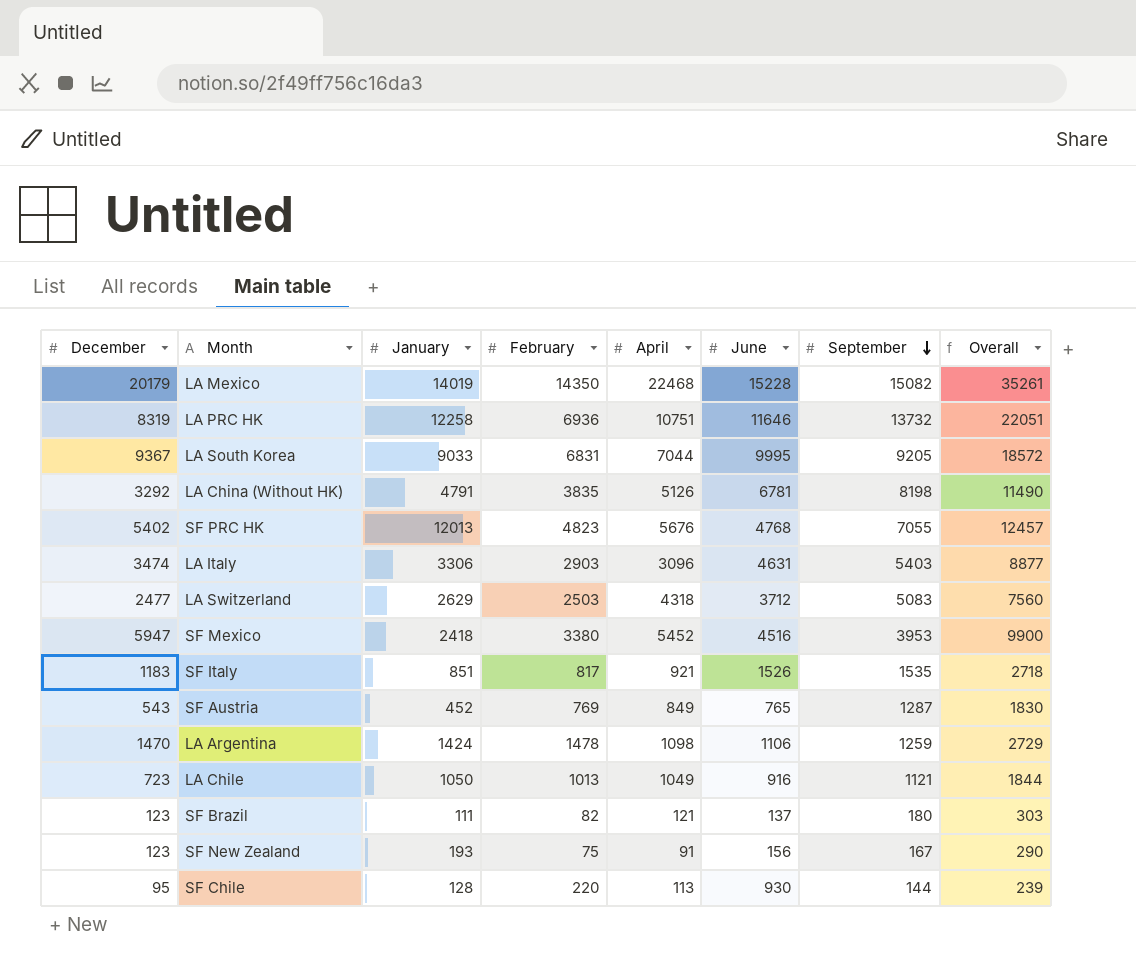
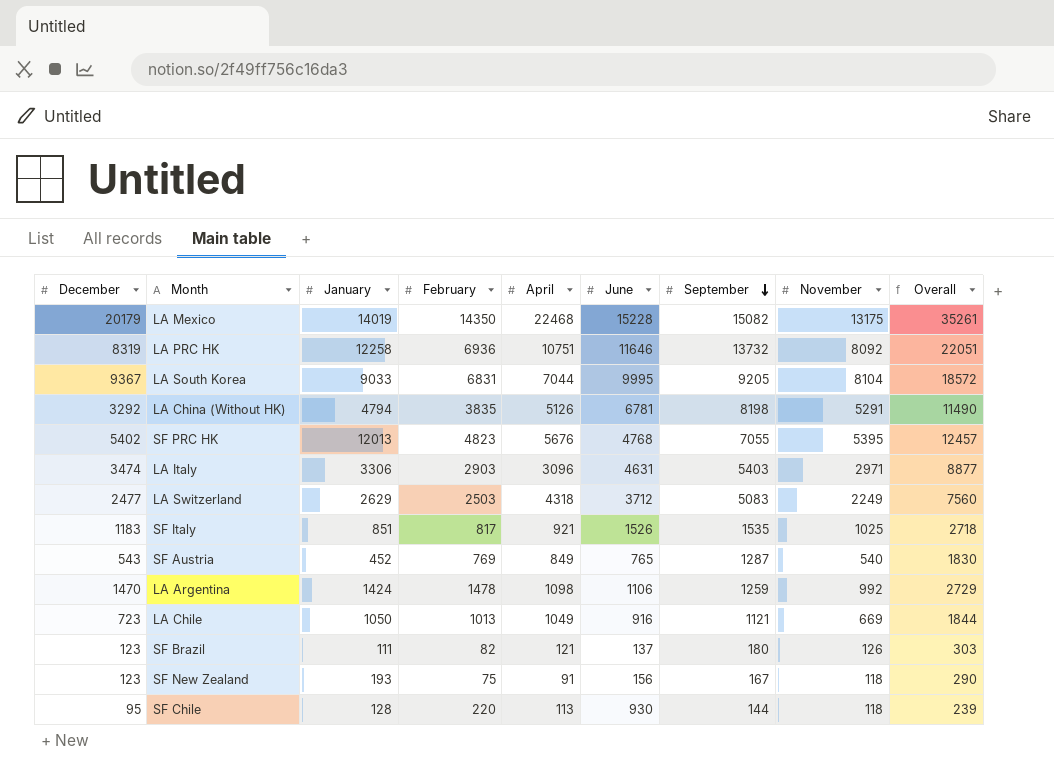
column November | position: none -> 8
row SF Mexico: 5947 | 2418 | 3380 | 5452 | 4516 | 3953 | 9900 -> none
LA China (Without HK) | January: 4791 -> 4794

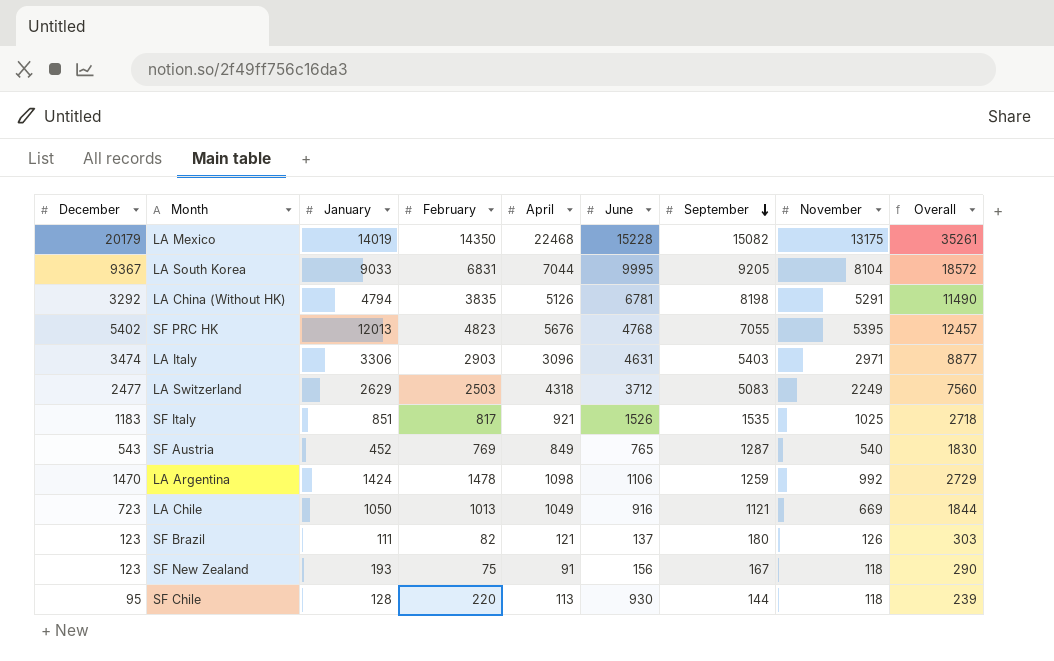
row LA PRC HK: 8319 | 12258 | 6936 | 10751 | 11646 | 13732 | 8092 | 22051 -> none

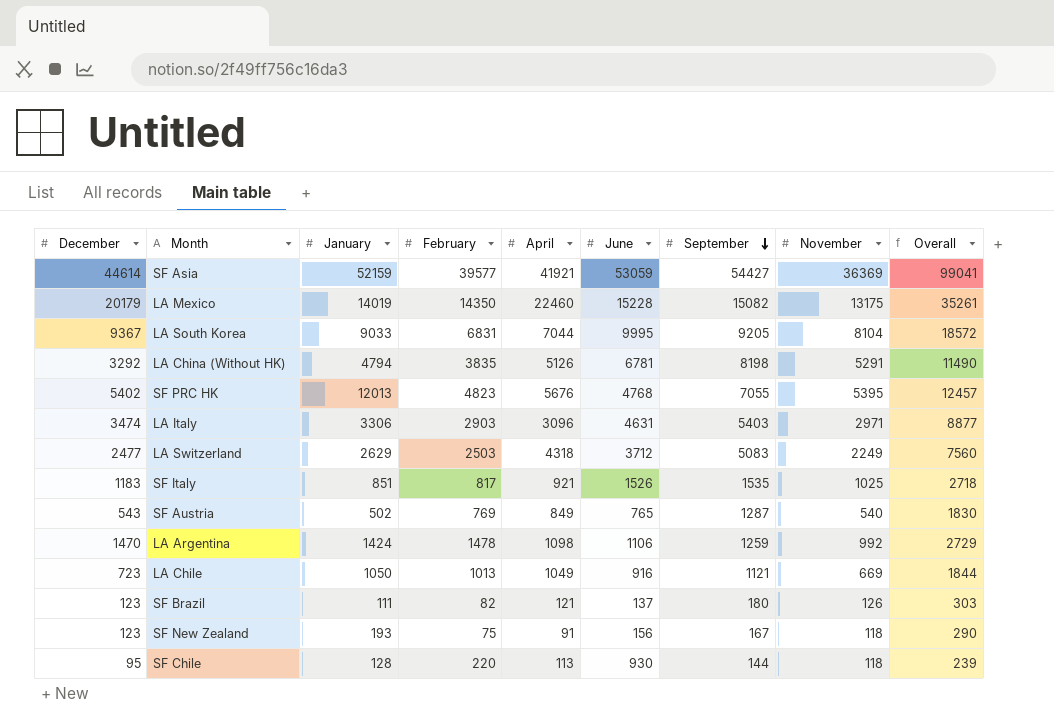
row SF Asia: none -> 44614 | 52159 | 39577 | 41921 | 53059 | 54427 | 36369 | 99041
LA Mexico | April: 22468 -> 22460
SF Austria | January: 452 -> 502

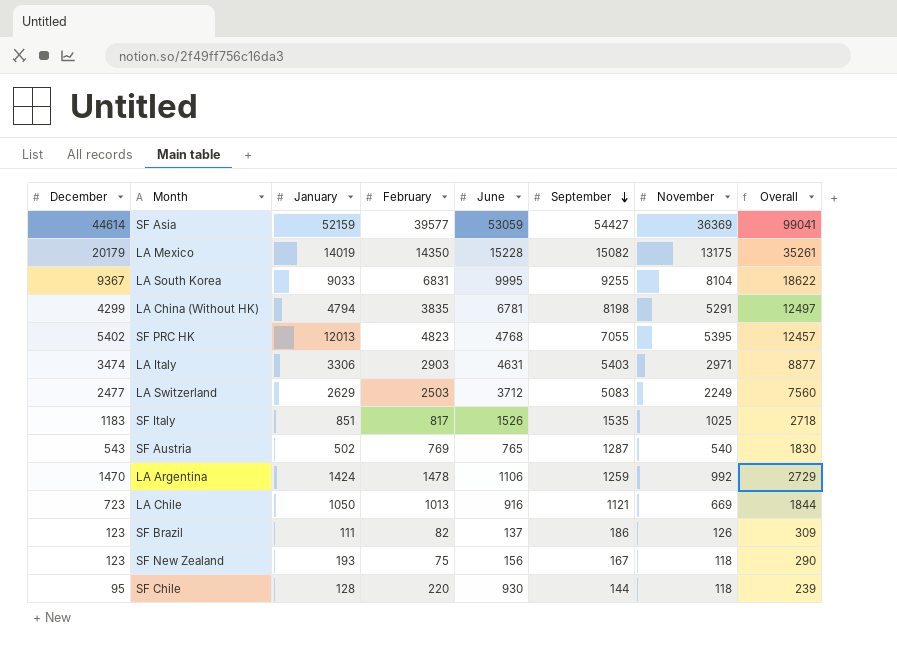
column April | position: 5 -> none
LA South Korea | September: 9205 -> 9255
LA South Korea | Overall: 18572 -> 18622
LA China (Without HK) | December: 3292 -> 4299
LA China (Without HK) | Overall: 11490 -> 12497
SF Brazil | September: 180 -> 186
SF Brazil | Overall: 303 -> 309

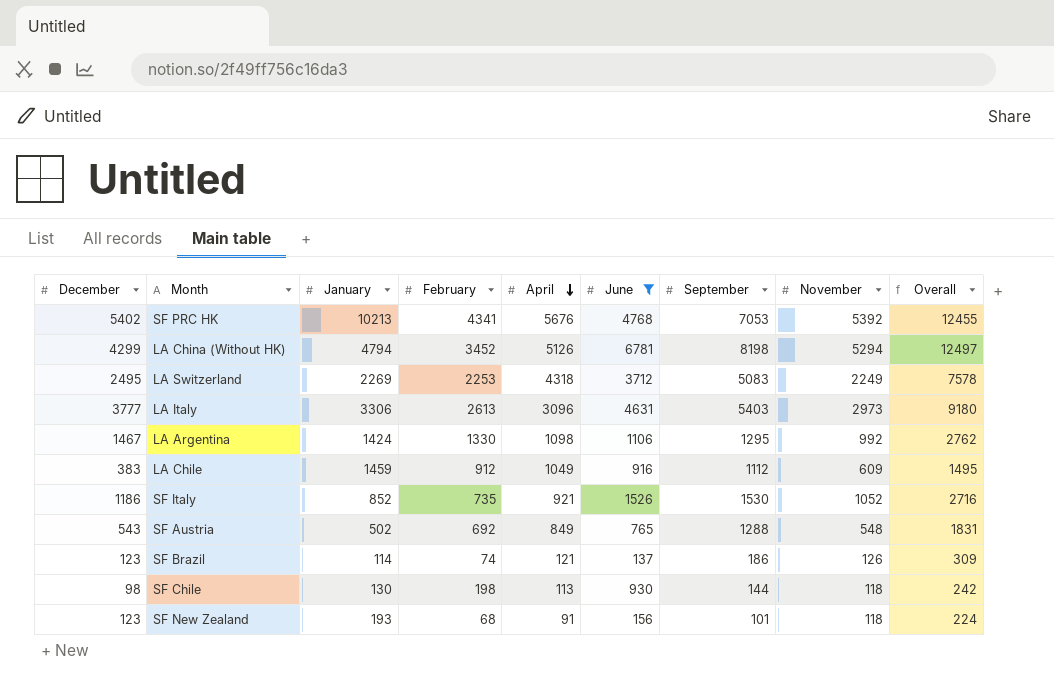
filter: none -> June <= 6781
row order: September descending -> April descending
column April | position: none -> 5
SF PRC HK | January: 12013 -> 10213
SF PRC HK | February: 4823 -> 4341
SF PRC HK | September: 7055 -> 7053
SF PRC HK | November: 5395 -> 5392
SF PRC HK | Overall: 12457 -> 12455
LA China (Without HK) | February: 3835 -> 3452
LA China (Without HK) | November: 5291 -> 5294
LA Switzerland | December: 2477 -> 2495
LA Switzerland | January: 2629 -> 2269
LA Switzerland | February: 2503 -> 2253
LA Switzerland | Overall: 7560 -> 7578
LA Italy | December: 3474 -> 3777
LA Italy | February: 2903 -> 2613
LA Italy | November: 2971 -> 2973
LA Italy | Overall: 8877 -> 9180
LA Argentina | December: 1470 -> 1467
LA Argentina | February: 1478 -> 1330
LA Argentina | September: 1259 -> 1295
LA Argentina | Overall: 2729 -> 2762
LA Chile | December: 723 -> 383
LA Chile | January: 1050 -> 1459
LA Chile | February: 1013 -> 912
LA Chile | September: 1121 -> 1112
LA Chile | November: 669 -> 609
LA Chile | Overall: 1844 -> 1495
SF Italy | December: 1183 -> 1186
SF Italy | January: 851 -> 852
SF Italy | February: 817 -> 735
SF Italy | September: 1535 -> 1530
SF Italy | November: 1025 -> 1052
SF Italy | Overall: 2718 -> 2716
SF Austria | February: 769 -> 692
SF Austria | September: 1287 -> 1288
SF Austria | November: 540 -> 548
SF Austria | Overall: 1830 -> 1831
SF Brazil | January: 111 -> 114
SF Brazil | February: 82 -> 74
SF Chile | December: 95 -> 98
SF Chile | January: 128 -> 130
SF Chile | February: 220 -> 198
SF Chile | Overall: 239 -> 242
SF New Zealand | February: 75 -> 68
SF New Zealand | September: 167 -> 101
SF New Zealand | Overall: 290 -> 224

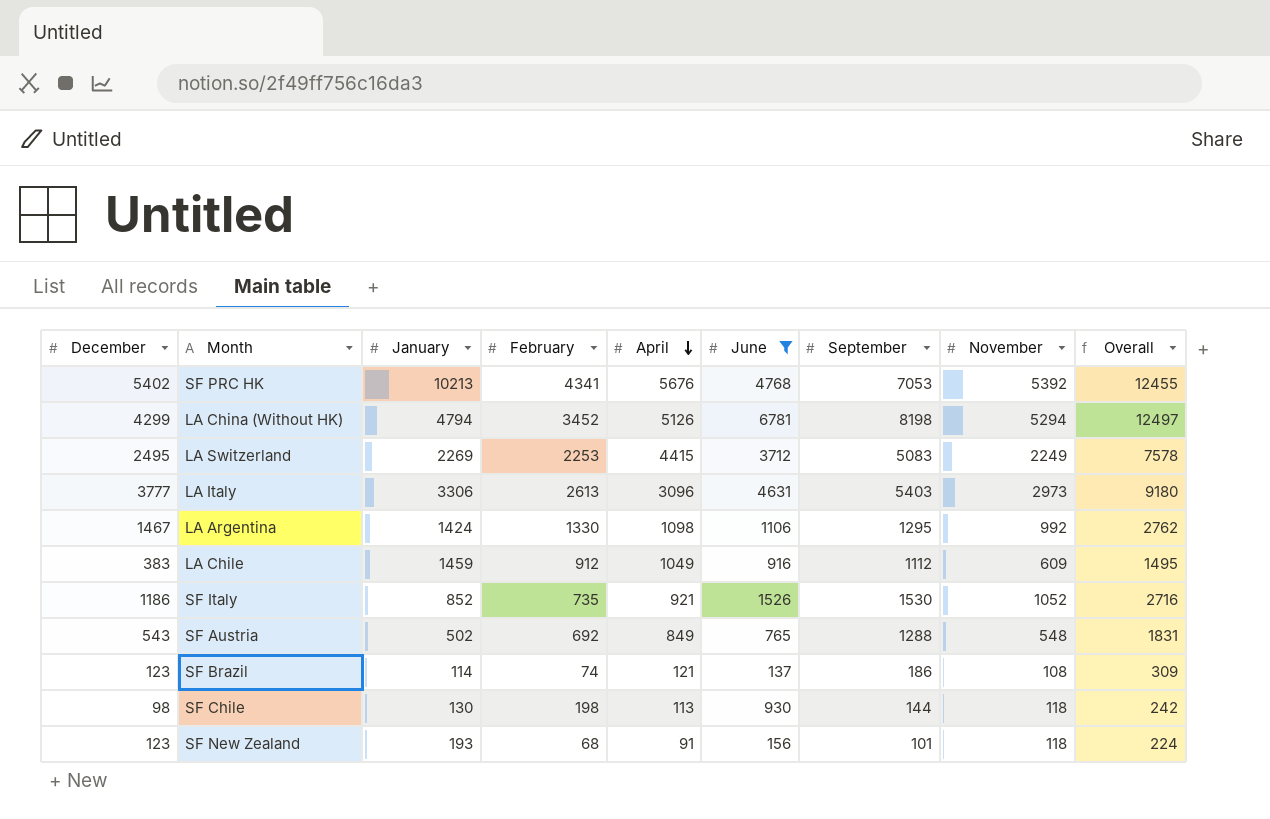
LA Switzerland | April: 4318 -> 4415
SF Brazil | November: 126 -> 108

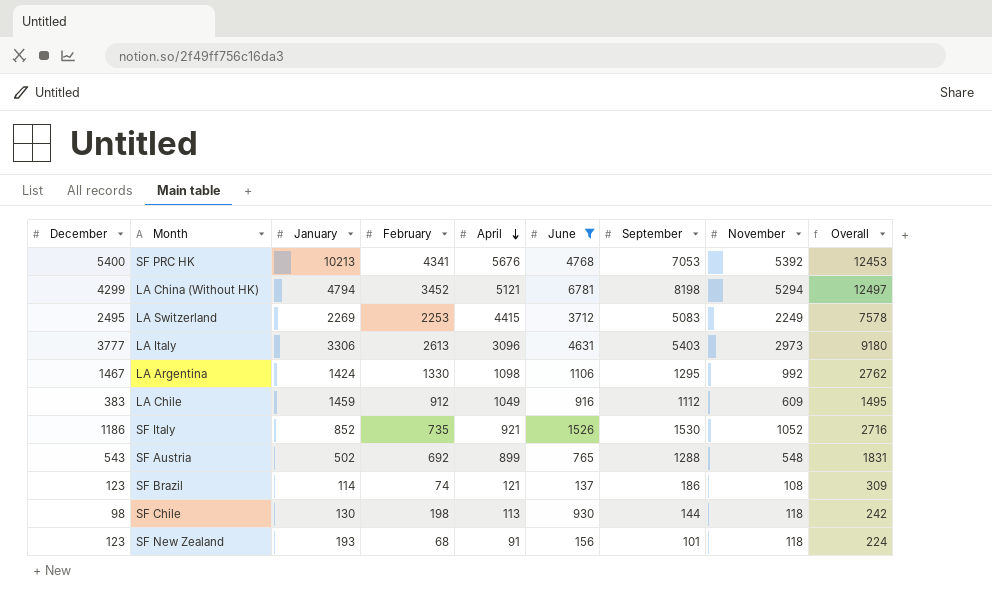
SF PRC HK | December: 5402 -> 5400
SF PRC HK | Overall: 12455 -> 12453
LA China (Without HK) | April: 5126 -> 5121
SF Austria | April: 849 -> 899

